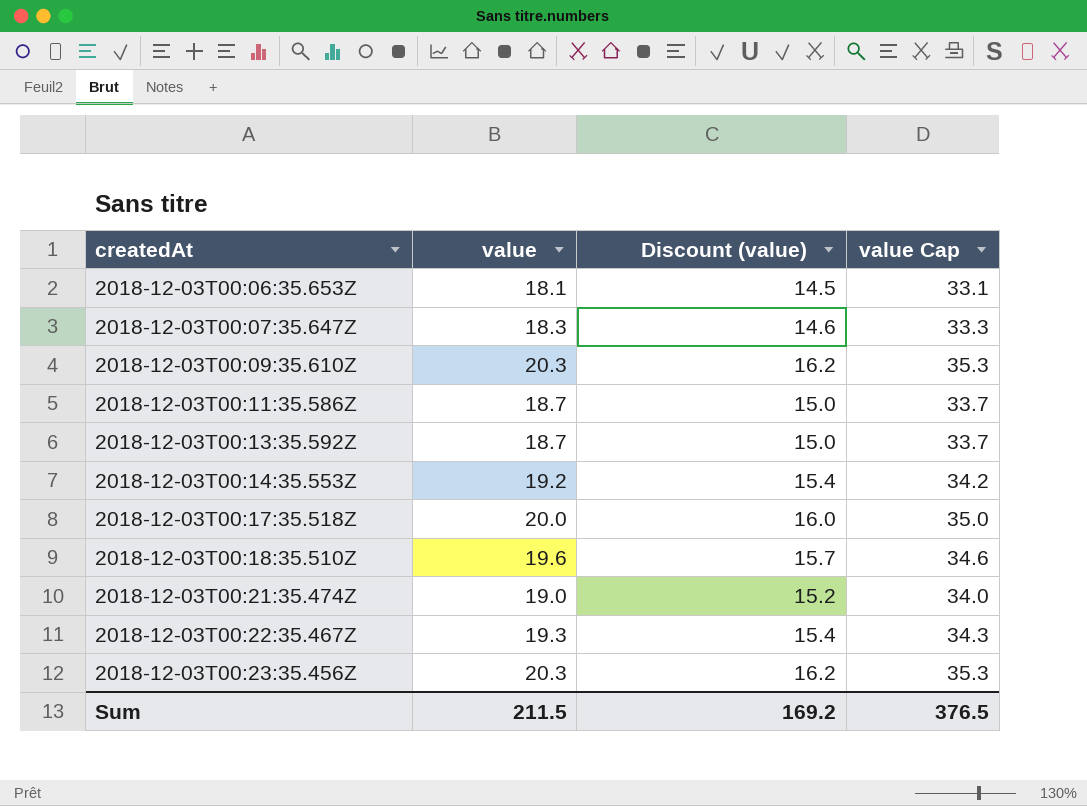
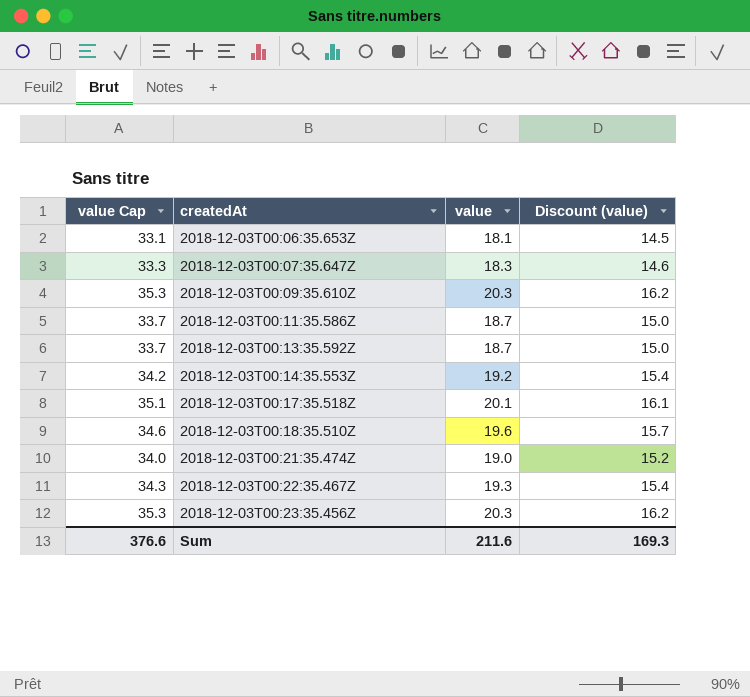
column value Cap | position: 4 -> 1
2018-12-03T00:17:35.518Z | value Cap: 35.0 -> 35.1
2018-12-03T00:17:35.518Z | value: 20.0 -> 20.1
2018-12-03T00:17:35.518Z | Discount (value): 16.0 -> 16.1
Sum | value Cap: 376.5 -> 376.6
Sum | value: 211.5 -> 211.6
Sum | Discount (value): 169.2 -> 169.3

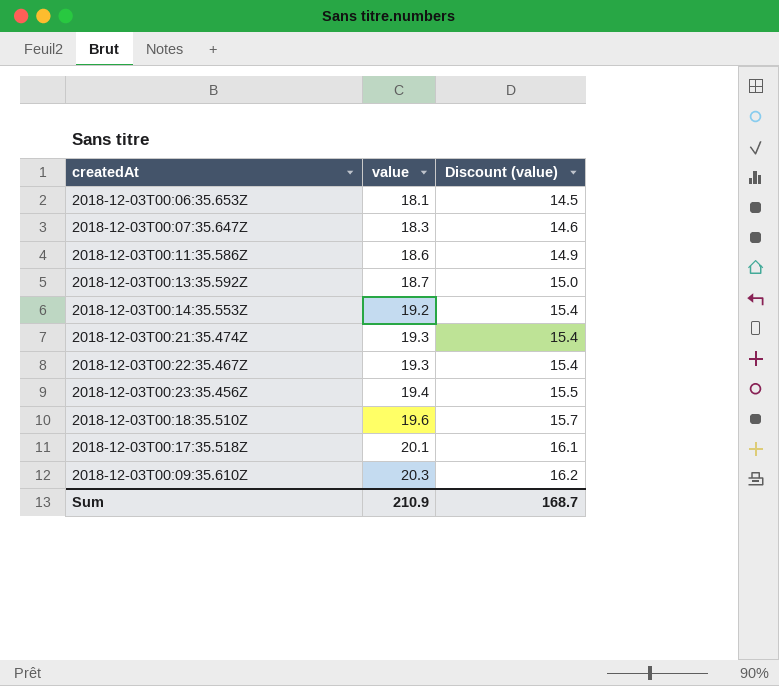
row order: createdAt ascending -> value ascending
column value Cap | formula: [value] + 15 -> none
2018-12-03T00:11:35.586Z | value: 18.7 -> 18.6
2018-12-03T00:11:35.586Z | Discount (value): 15.0 -> 14.9
2018-12-03T00:21:35.474Z | value: 19.0 -> 19.3
2018-12-03T00:21:35.474Z | Discount (value): 15.2 -> 15.4
2018-12-03T00:23:35.456Z | value: 20.3 -> 19.4
2018-12-03T00:23:35.456Z | Discount (value): 16.2 -> 15.5
Sum | value: 211.6 -> 210.9
Sum | Discount (value): 169.3 -> 168.7

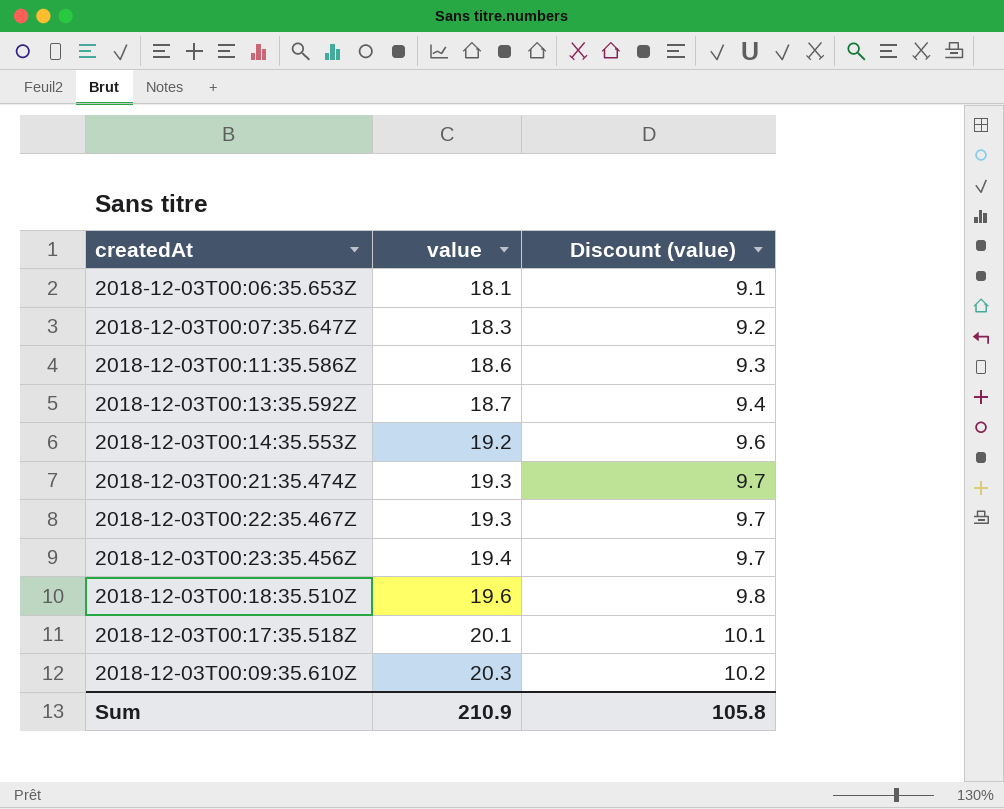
column Discount (value) | formula: [value] * 0.8 -> [value] * 0.5
Sum | Discount (value): 168.7 -> 105.8

